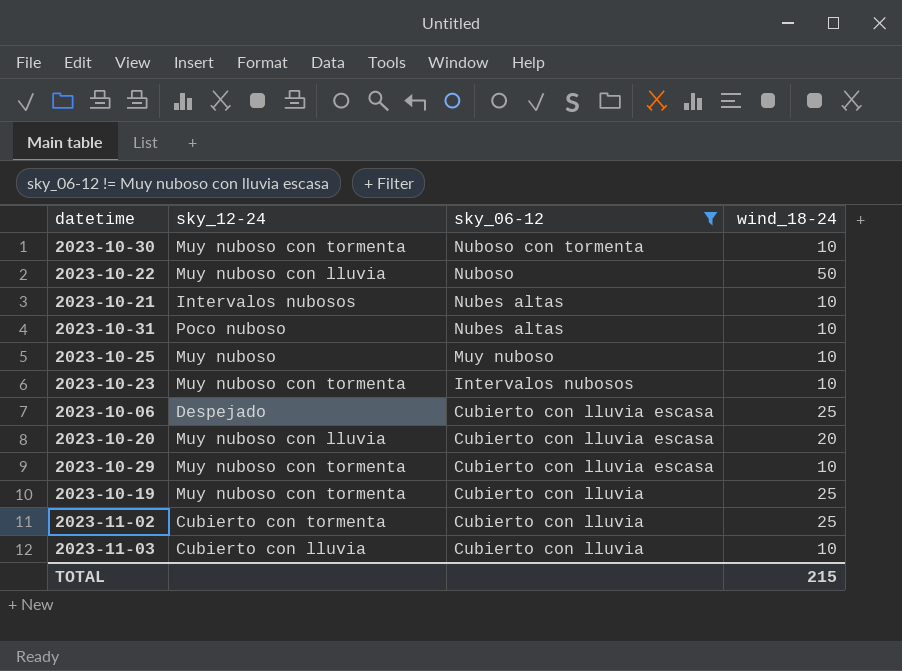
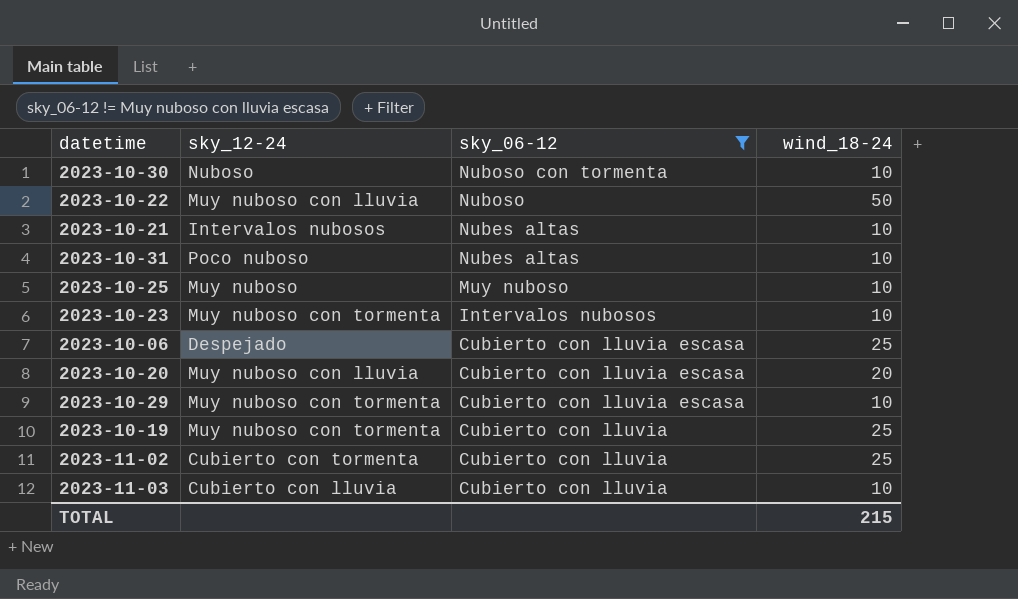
2023-10-30 | sky_12-24: Muy nuboso con tormenta -> Nuboso

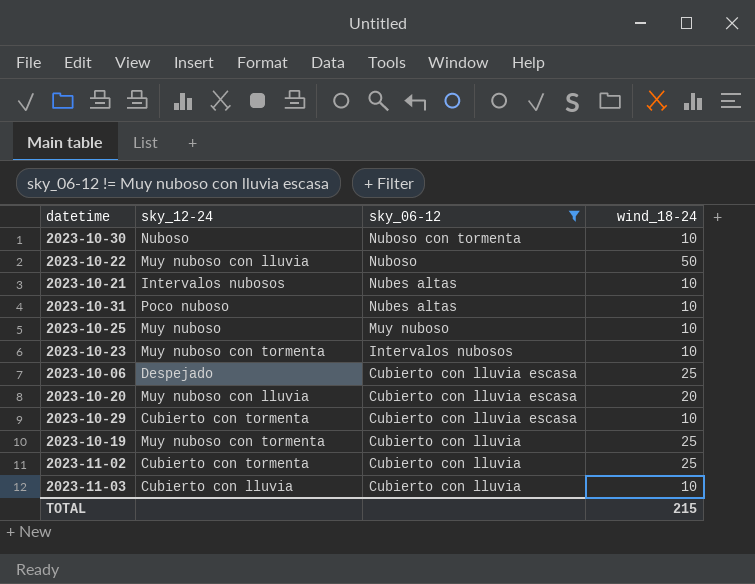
2023-10-29 | sky_12-24: Muy nuboso con tormenta -> Cubierto con tormenta

